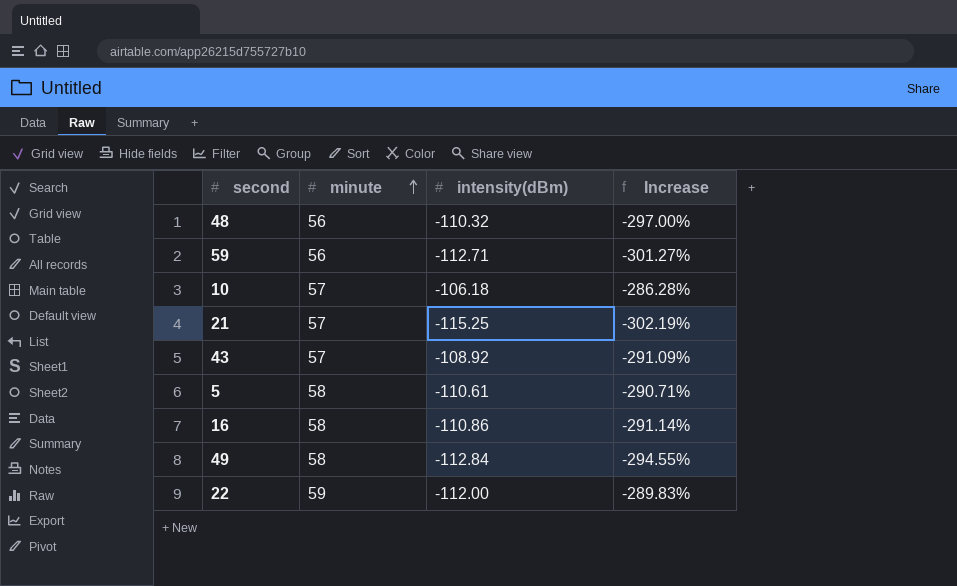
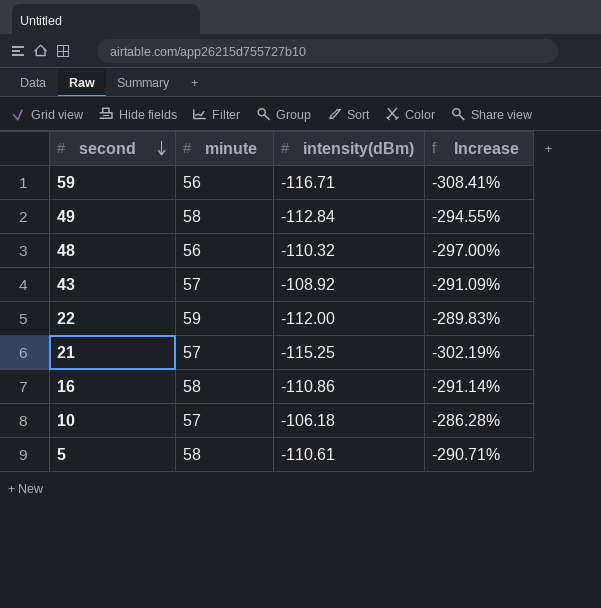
row order: minute ascending -> second descending
59 | intensity(dBm): -112.71 -> -116.71
59 | Increase: -301.27% -> -308.41%

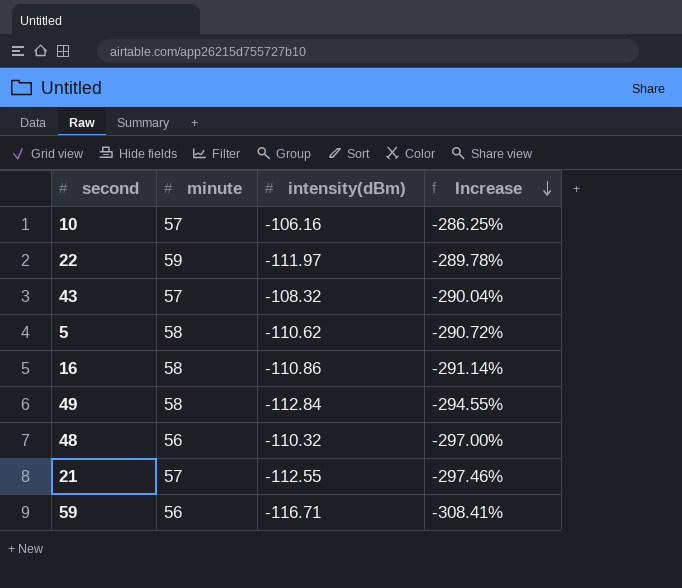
row order: second descending -> Increase descending
10 | intensity(dBm): -106.18 -> -106.16
10 | Increase: -286.28% -> -286.25%
22 | intensity(dBm): -112.00 -> -111.97
22 | Increase: -289.83% -> -289.78%
43 | intensity(dBm): -108.92 -> -108.32
43 | Increase: -291.09% -> -290.04%
5 | intensity(dBm): -110.61 -> -110.62
5 | Increase: -290.71% -> -290.72%
21 | intensity(dBm): -115.25 -> -112.55
21 | Increase: -302.19% -> -297.46%

